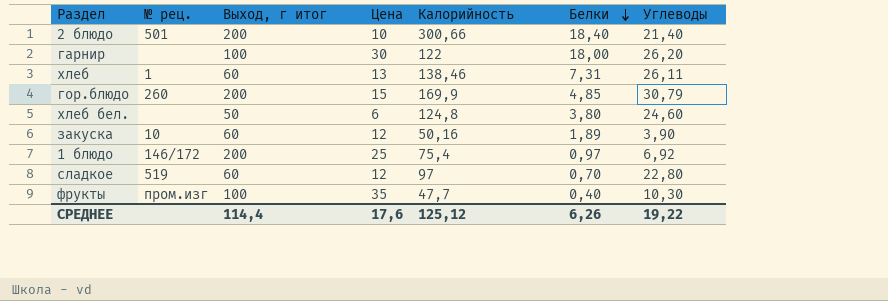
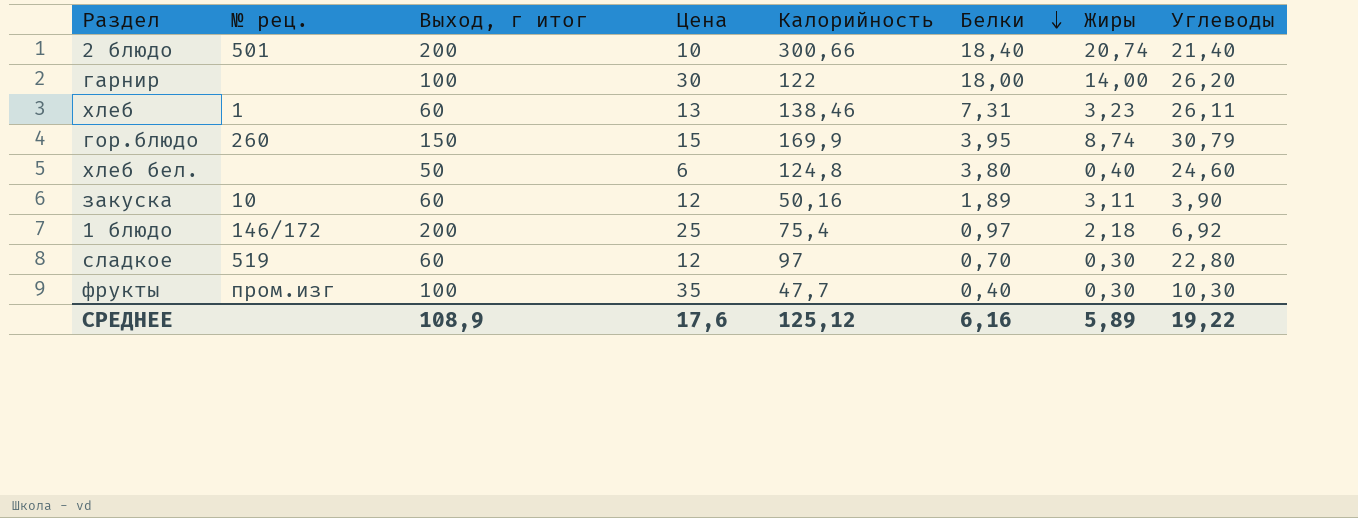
column Жиры | position: none -> 7
гор.блюдо | Выход, г итог: 200 -> 150
гор.блюдо | Белки: 4,85 -> 3,95
СРЕДНЕЕ | Выход, г итог: 114,4 -> 108,9
СРЕДНЕЕ | Белки: 6,26 -> 6,16

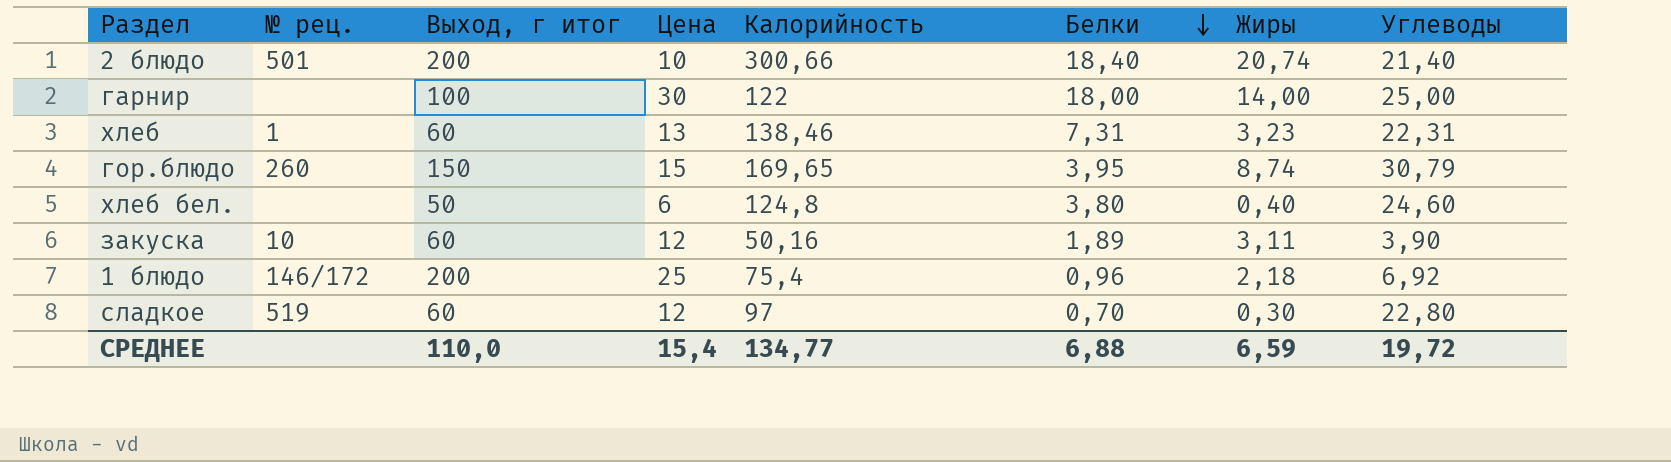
row фрукты: пром.изг | 100 | 35 | 47,7 | 0,40 | 0,30 | 10,30 -> none
гарнир | Углеводы: 26,20 -> 25,00
хлеб | Углеводы: 26,11 -> 22,31
гор.блюдо | Калорийность: 169,9 -> 169,65
1 блюдо | Белки: 0,97 -> 0,96
СРЕДНЕЕ | Выход, г итог: 108,9 -> 110,0
СРЕДНЕЕ | Цена: 17,6 -> 15,4
СРЕДНЕЕ | Калорийность: 125,12 -> 134,77
СРЕДНЕЕ | Белки: 6,16 -> 6,88
СРЕДНЕЕ | Жиры: 5,89 -> 6,59
СРЕДНЕЕ | Углеводы: 19,22 -> 19,72

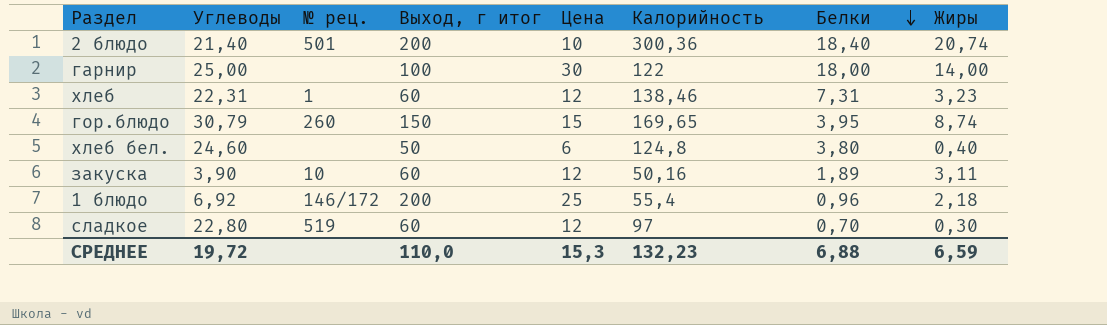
column Углеводы | position: 8 -> 2
2 блюдо | Калорийность: 300,66 -> 300,36
хлеб | Цена: 13 -> 12
1 блюдо | Калорийность: 75,4 -> 55,4
СРЕДНЕЕ | Цена: 15,4 -> 15,3
СРЕДНЕЕ | Калорийность: 134,77 -> 132,23

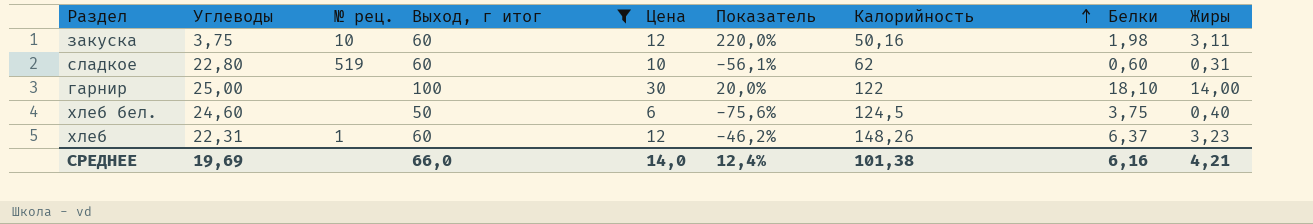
filter: none -> Выход, г итог <= 100
row order: Белки descending -> Калорийность ascending
column Показатель | formula: none -> ([Цена] - [Углеводы]) / [Углеводы]
закуска | Углеводы: 3,90 -> 3,75
закуска | Белки: 1,89 -> 1,98
сладкое | Цена: 12 -> 10
сладкое | Калорийность: 97 -> 62
сладкое | Белки: 0,70 -> 0,60
сладкое | Жиры: 0,30 -> 0,31
гарнир | Белки: 18,00 -> 18,10
хлеб бел. | Калорийность: 124,8 -> 124,5
хлеб бел. | Белки: 3,80 -> 3,75
хлеб | Калорийность: 138,46 -> 148,26
хлеб | Белки: 7,31 -> 6,37
СРЕДНЕЕ | Углеводы: 19,72 -> 19,69
СРЕДНЕЕ | Выход, г итог: 110,0 -> 66,0
СРЕДНЕЕ | Цена: 15,3 -> 14,0
СРЕДНЕЕ | Калорийность: 132,23 -> 101,38
СРЕДНЕЕ | Белки: 6,88 -> 6,16
СРЕДНЕЕ | Жиры: 6,59 -> 4,21

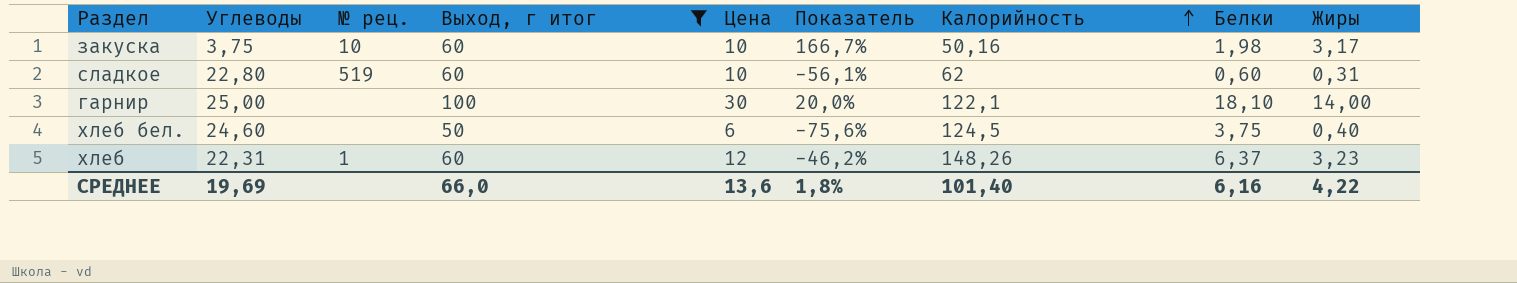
закуска | Цена: 12 -> 10
закуска | Показатель: 220,0% -> 166,7%
закуска | Жиры: 3,11 -> 3,17
гарнир | Калорийность: 122 -> 122,1
СРЕДНЕЕ | Цена: 14,0 -> 13,6
СРЕДНЕЕ | Показатель: 12,4% -> 1,8%
СРЕДНЕЕ | Калорийность: 101,38 -> 101,40
СРЕДНЕЕ | Жиры: 4,21 -> 4,22

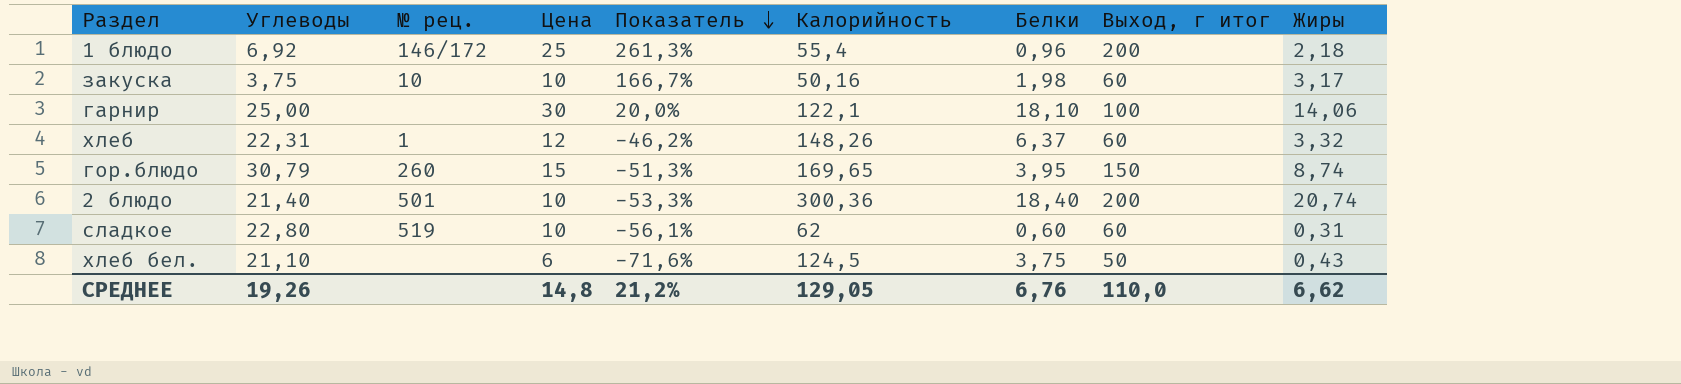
filter: Выход, г итог <= 100 -> none
row order: Калорийность ascending -> Показатель descending
column Выход, г итог | position: 4 -> 8
гарнир | Жиры: 14,00 -> 14,06
хлеб | Жиры: 3,23 -> 3,32
хлеб бел. | Углеводы: 24,60 -> 21,10
хлеб бел. | Показатель: -75,6% -> -71,6%
хлеб бел. | Жиры: 0,40 -> 0,43
СРЕДНЕЕ | Углеводы: 19,69 -> 19,26
СРЕДНЕЕ | Цена: 13,6 -> 14,8
СРЕДНЕЕ | Показатель: 1,8% -> 21,2%
СРЕДНЕЕ | Калорийность: 101,40 -> 129,05
СРЕДНЕЕ | Белки: 6,16 -> 6,76
СРЕДНЕЕ | Выход, г итог: 66,0 -> 110,0
СРЕДНЕЕ | Жиры: 4,22 -> 6,62

